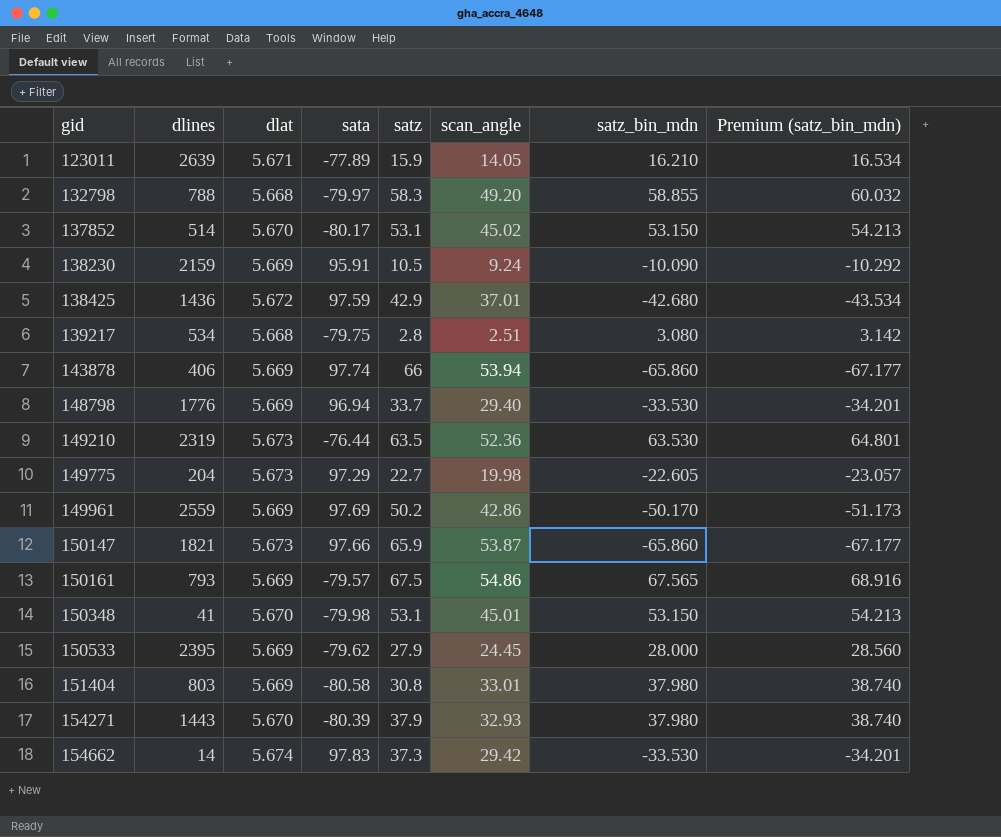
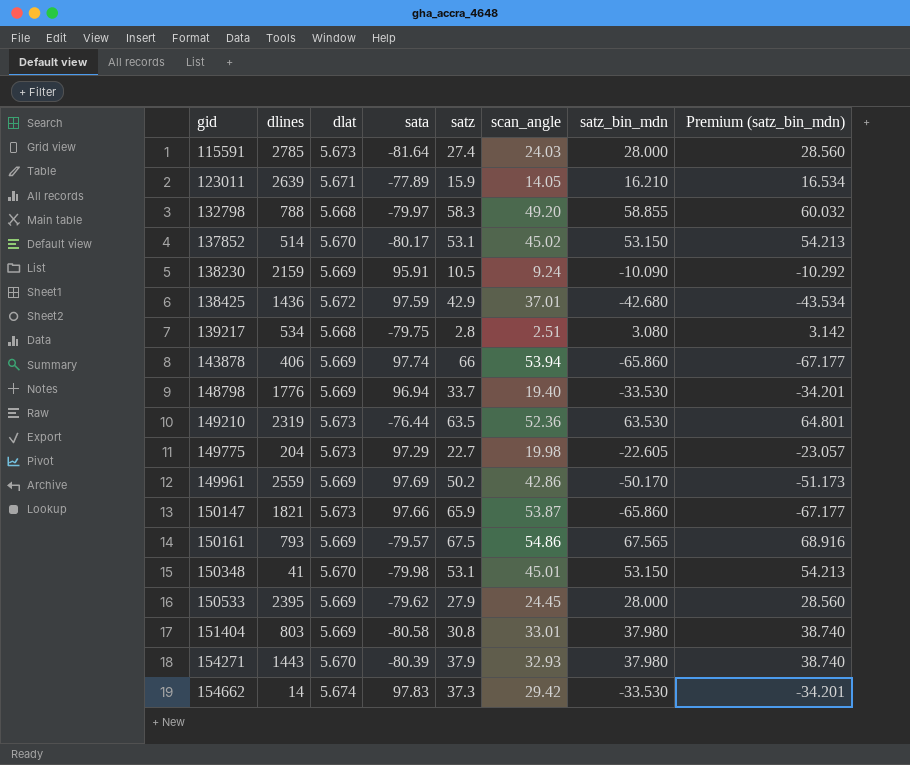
row 115591: none -> 2785 | 5.673 | -81.64 | 27.4 | 24.03 | 28.000 | 28.560
148798 | scan_angle: 29.40 -> 19.40

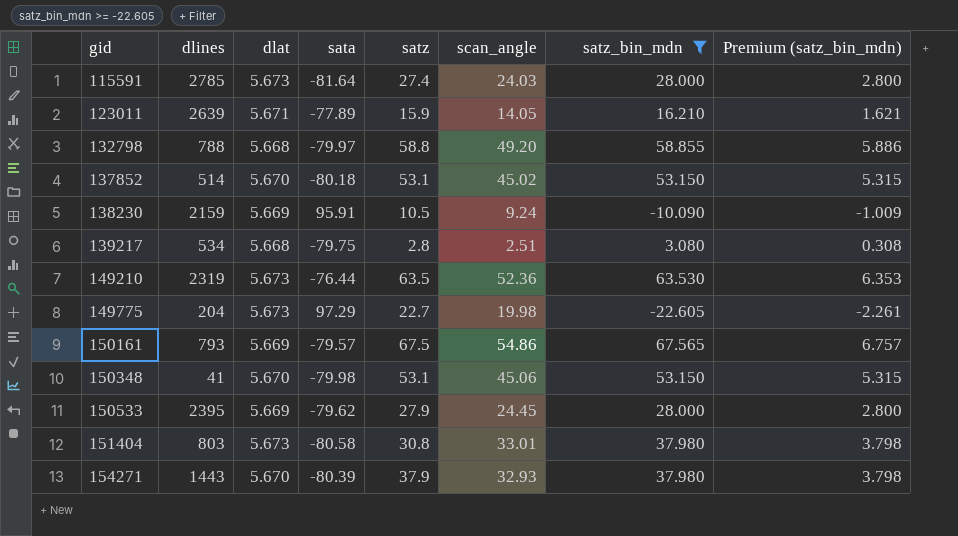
filter: none -> satz_bin_mdn >= -22.605
column Premium (satz_bin_mdn) | formula: [satz_bin_mdn] * 1.02 -> [satz_bin_mdn] * 0.1
132798 | satz: 58.3 -> 58.8
137852 | sata: -80.17 -> -80.18
150348 | scan_angle: 45.01 -> 45.06
151404 | dlat: 5.669 -> 5.673

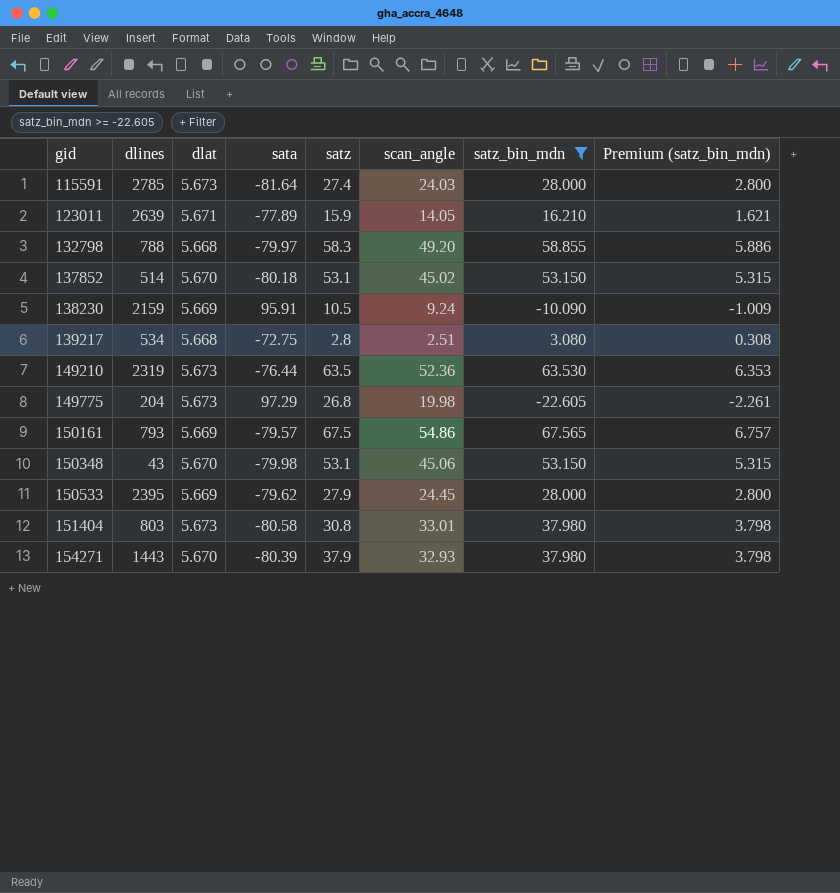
132798 | satz: 58.8 -> 58.3
139217 | sata: -79.75 -> -72.75
149775 | satz: 22.7 -> 26.8
150348 | dlines: 41 -> 43

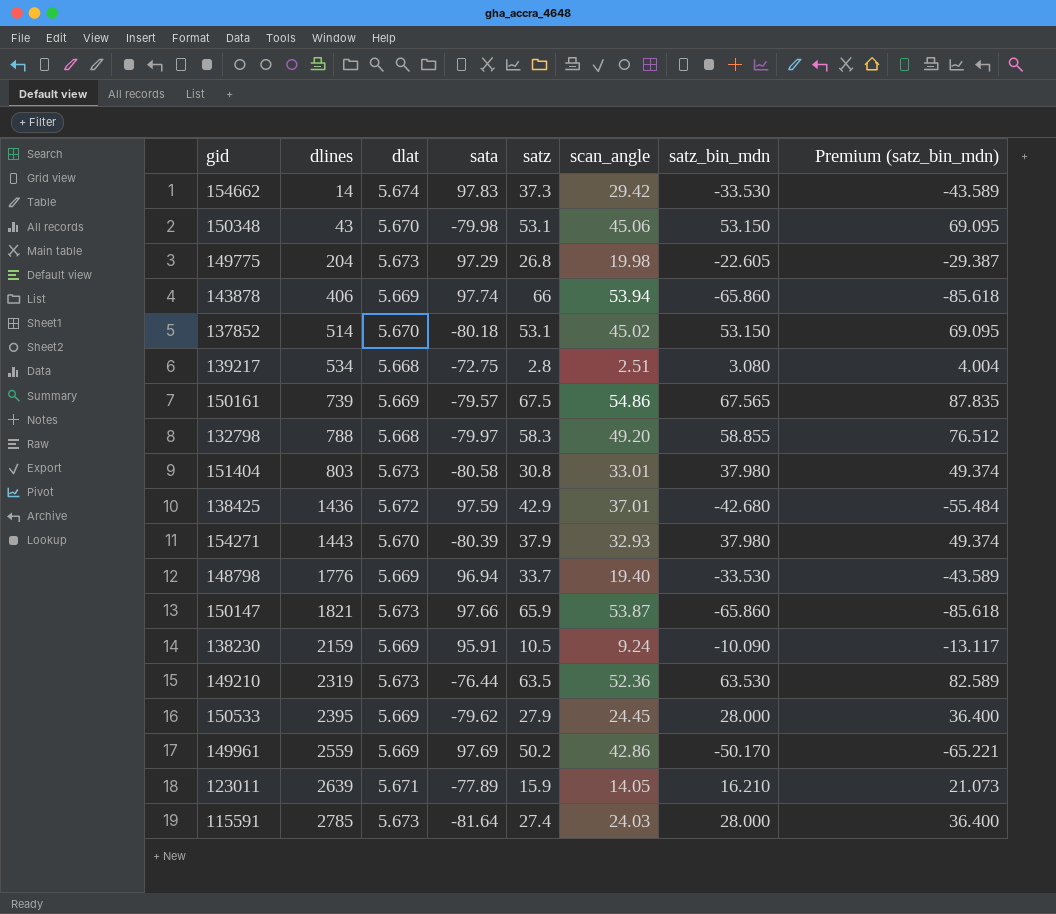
filter: satz_bin_mdn >= -22.605 -> none
row order: gid ascending -> dlines ascending
column Premium (satz_bin_mdn) | formula: [satz_bin_mdn] * 0.1 -> [satz_bin_mdn] * 1.3
150161 | dlines: 793 -> 739

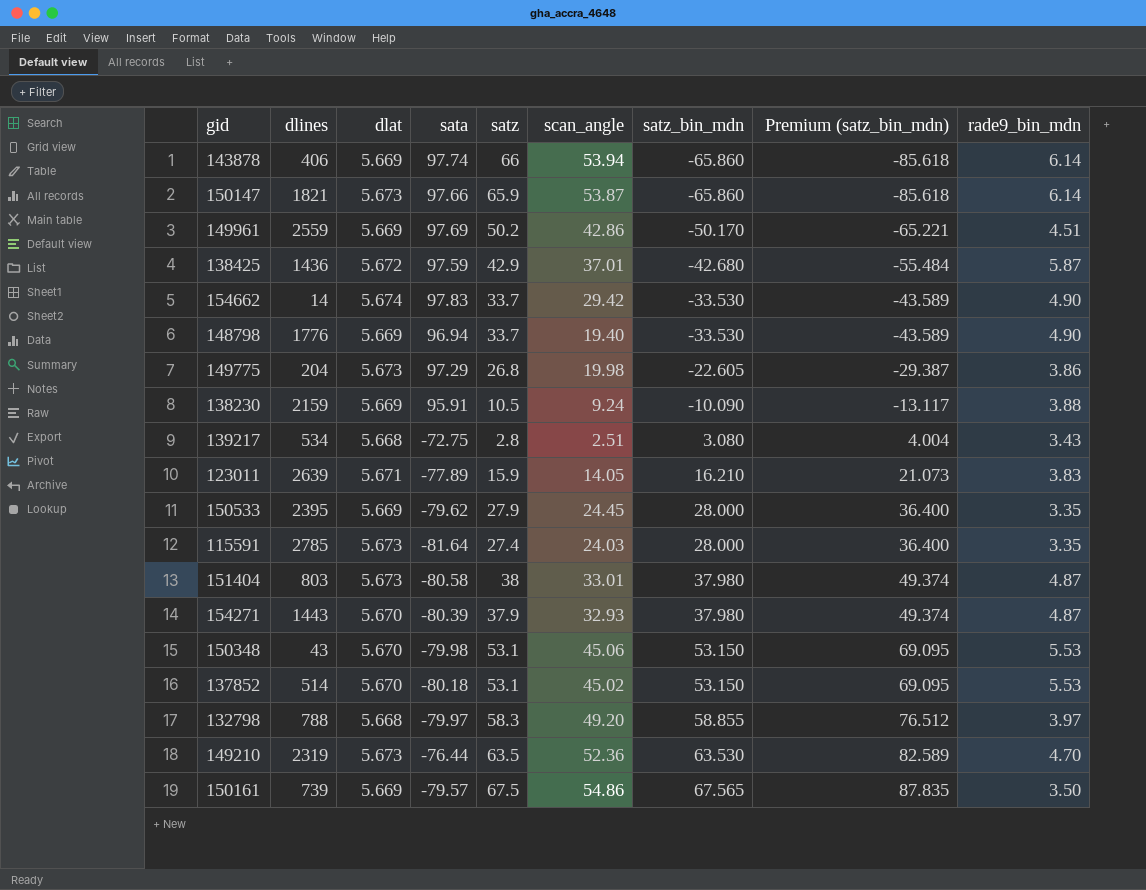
row order: dlines ascending -> satz_bin_mdn ascending
column rade9_bin_mdn | position: none -> 9
154662 | satz: 37.3 -> 33.7
151404 | satz: 30.8 -> 38

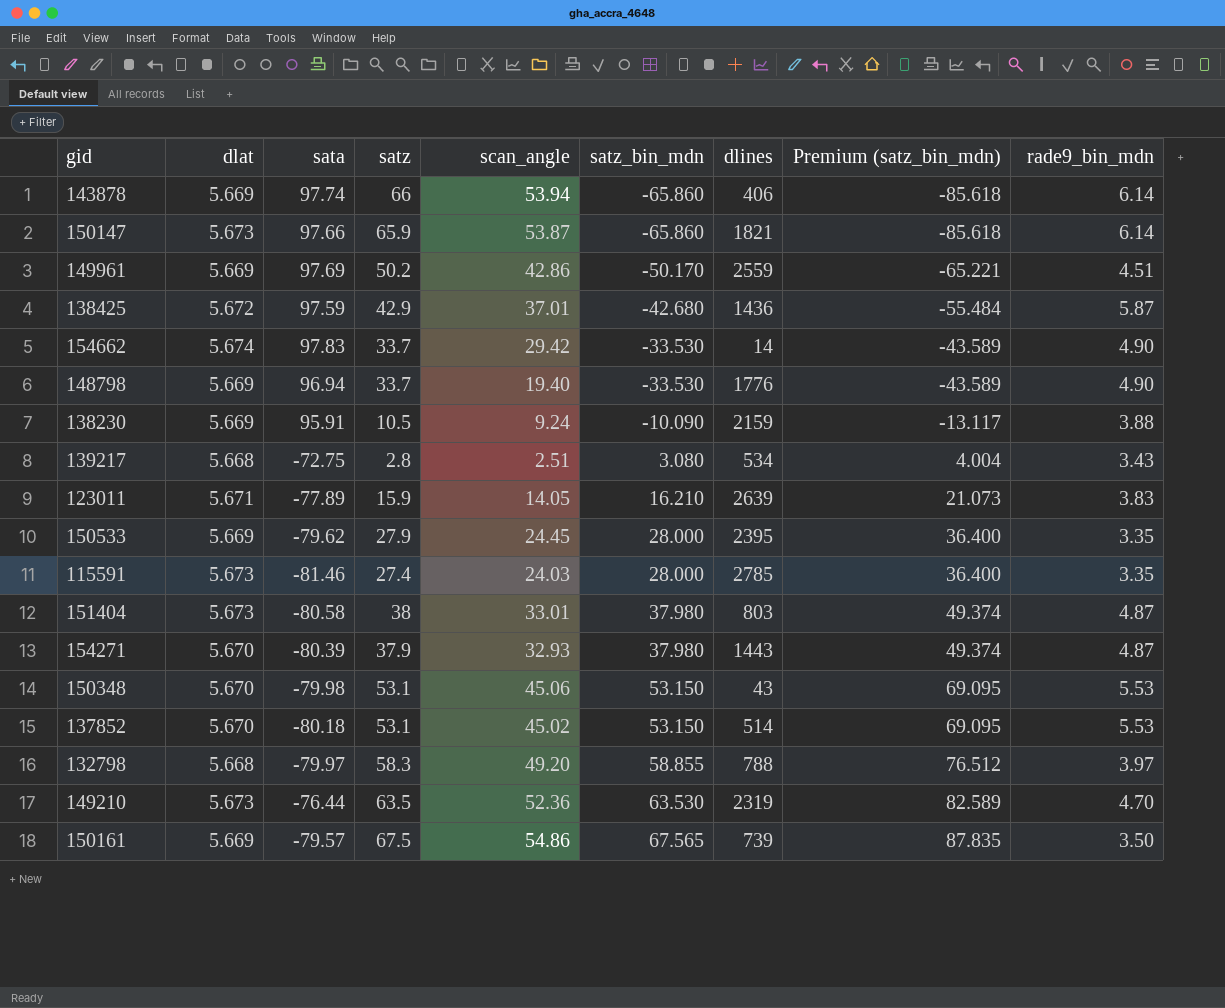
column dlines | position: 2 -> 7
row 149775: 204 | 5.673 | 97.29 | 26.8 | 19.98 | -22.605 | -29.387 | 3.86 -> none
115591 | sata: -81.64 -> -81.46

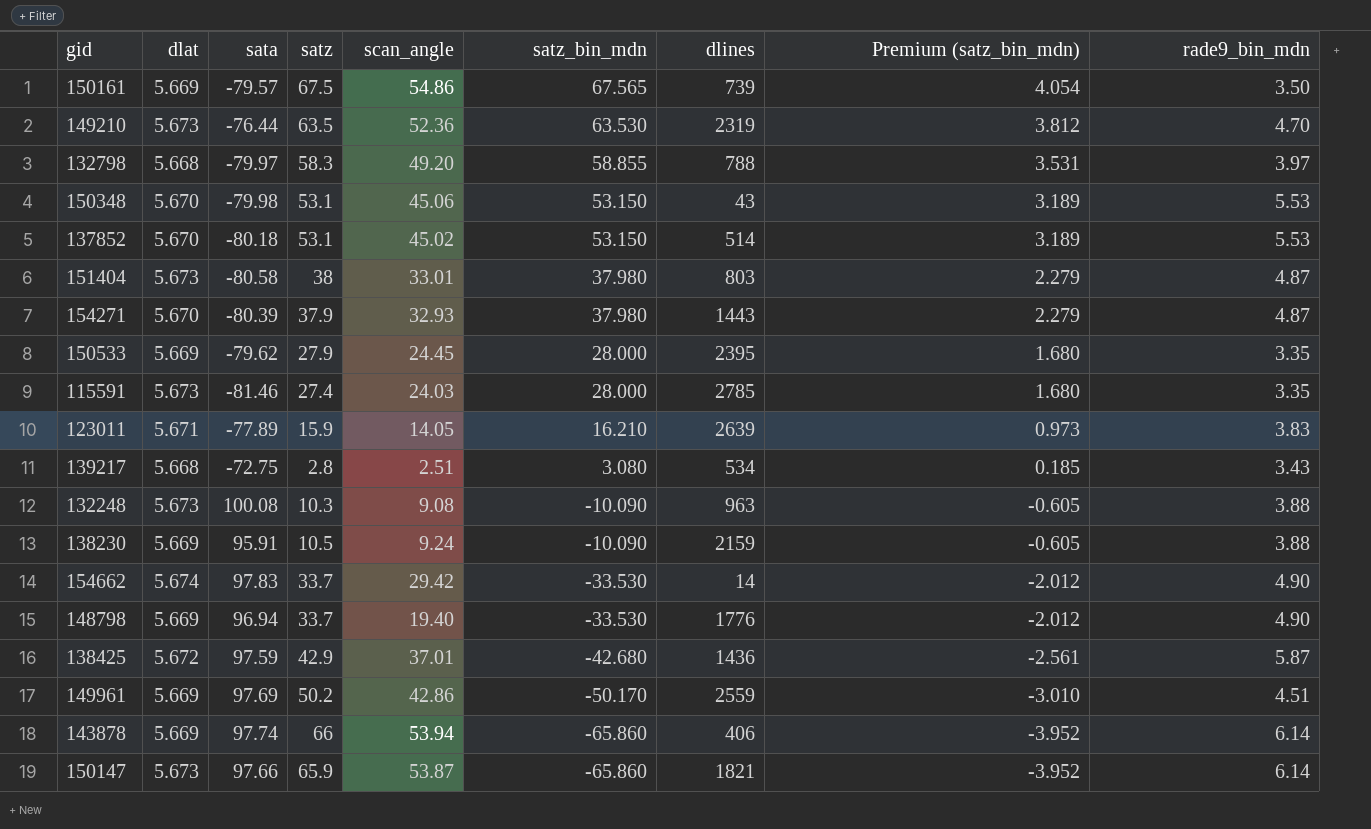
row order: satz_bin_mdn ascending -> satz_bin_mdn descending
column Premium (satz_bin_mdn) | formula: [satz_bin_mdn] * 1.3 -> [satz_bin_mdn] * 0.06
row 132248: none -> 5.673 | 100.08 | 10.3 | 9.08 | -10.090 | 963 | -0.605 | 3.88

